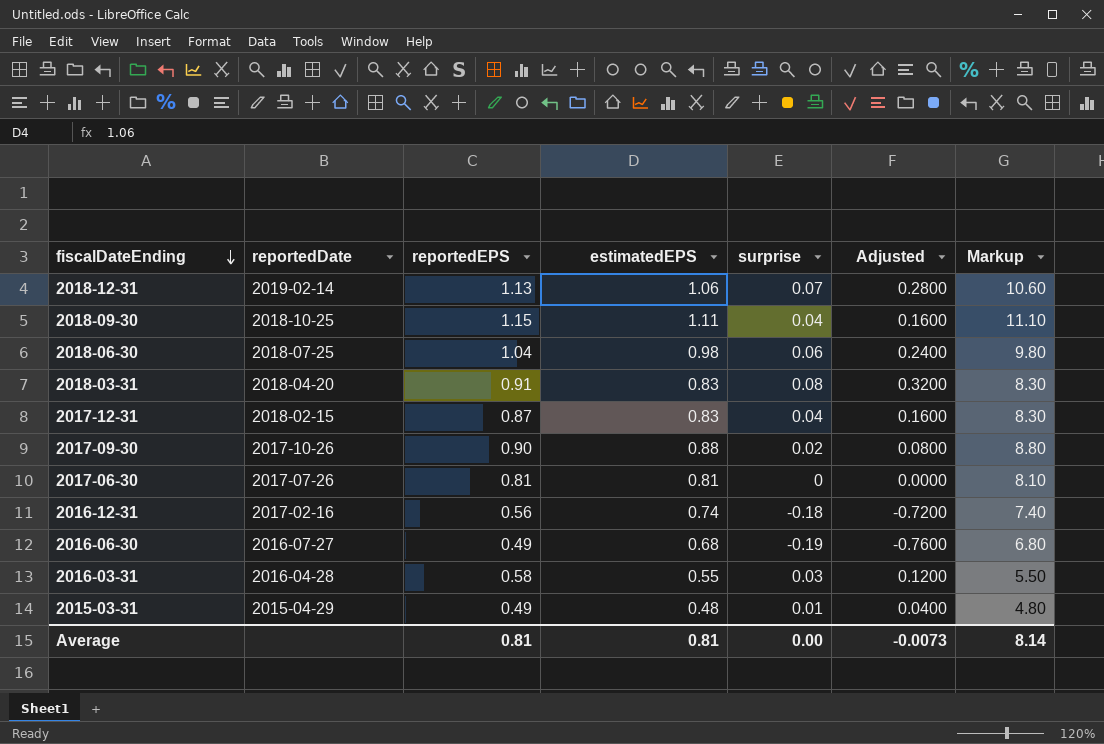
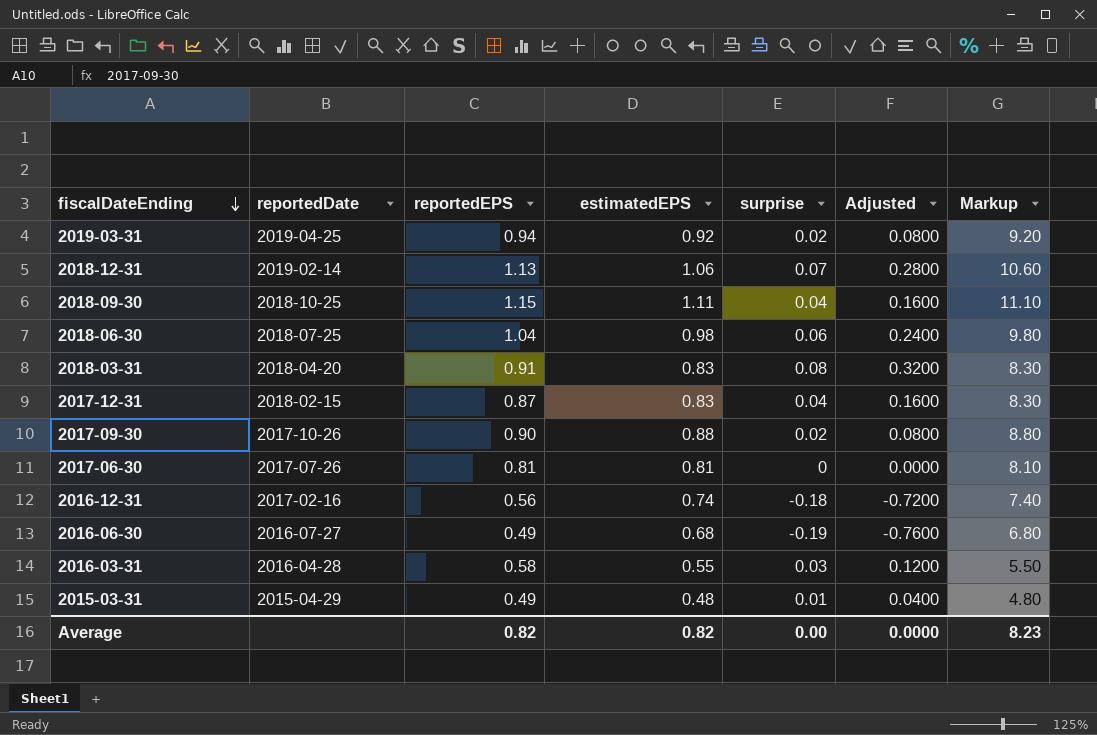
row 2019-03-31: none -> 2019-04-25 | 0.94 | 0.92 | 0.02 | 0.0800 | 9.20
Average | reportedEPS: 0.81 -> 0.82
Average | estimatedEPS: 0.81 -> 0.82
Average | Adjusted: -0.0073 -> 0.0000
Average | Markup: 8.14 -> 8.23

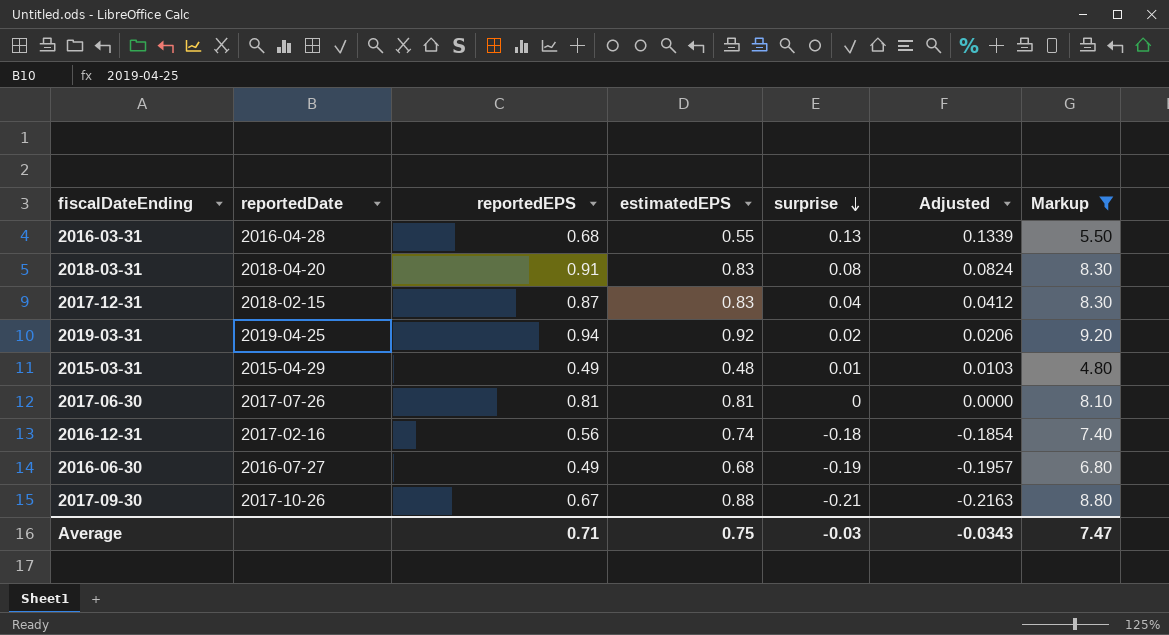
filter: none -> Markup <= 9.20
row order: fiscalDateEnding descending -> surprise descending
column Adjusted | formula: [surprise] * 4 -> [surprise] * 1.03
2016-03-31 | reportedEPS: 0.58 -> 0.68
2016-03-31 | surprise: 0.03 -> 0.13
2017-09-30 | reportedEPS: 0.90 -> 0.67
2017-09-30 | surprise: 0.02 -> -0.21
Average | reportedEPS: 0.82 -> 0.71
Average | estimatedEPS: 0.82 -> 0.75
Average | surprise: 0.00 -> -0.03
Average | Adjusted: 0.0000 -> -0.0343
Average | Markup: 8.23 -> 7.47

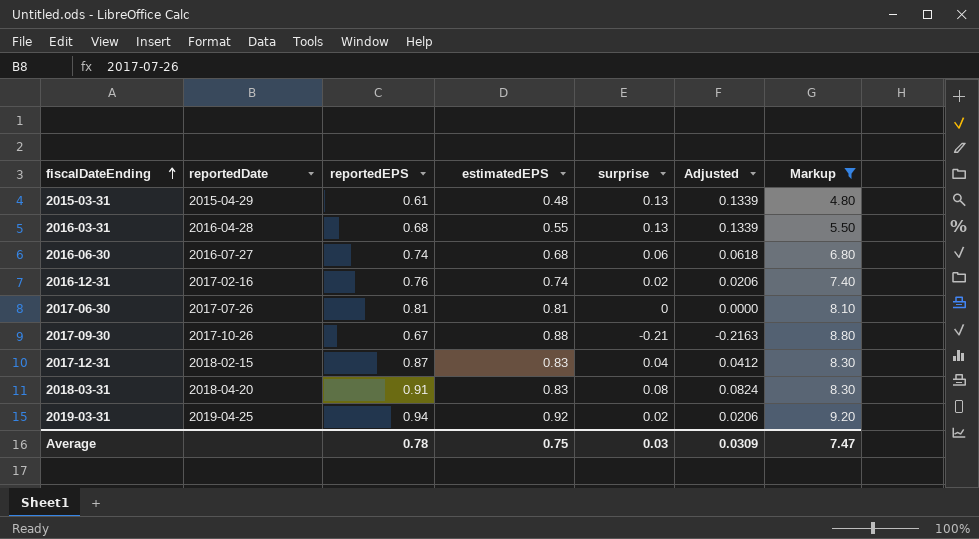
row order: surprise descending -> fiscalDateEnding ascending
2015-03-31 | reportedEPS: 0.49 -> 0.61
2015-03-31 | surprise: 0.01 -> 0.13
2015-03-31 | Adjusted: 0.0103 -> 0.1339
2016-06-30 | reportedEPS: 0.49 -> 0.74
2016-06-30 | surprise: -0.19 -> 0.06
2016-06-30 | Adjusted: -0.1957 -> 0.0618
2016-12-31 | reportedEPS: 0.56 -> 0.76
2016-12-31 | surprise: -0.18 -> 0.02
2016-12-31 | Adjusted: -0.1854 -> 0.0206
Average | reportedEPS: 0.71 -> 0.78
Average | surprise: -0.03 -> 0.03
Average | Adjusted: -0.0343 -> 0.0309

